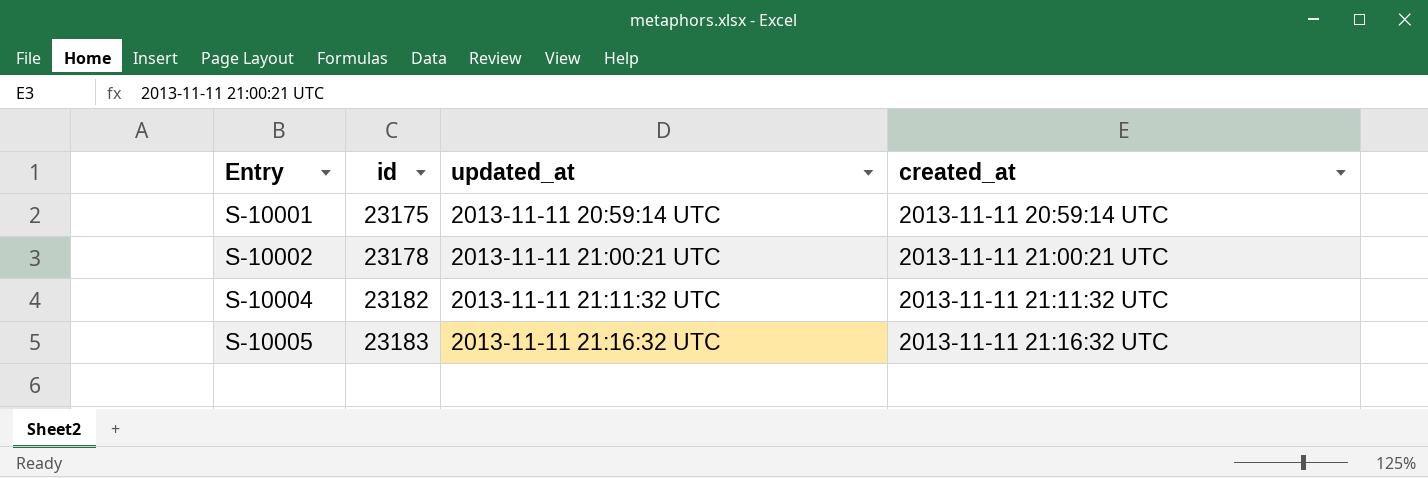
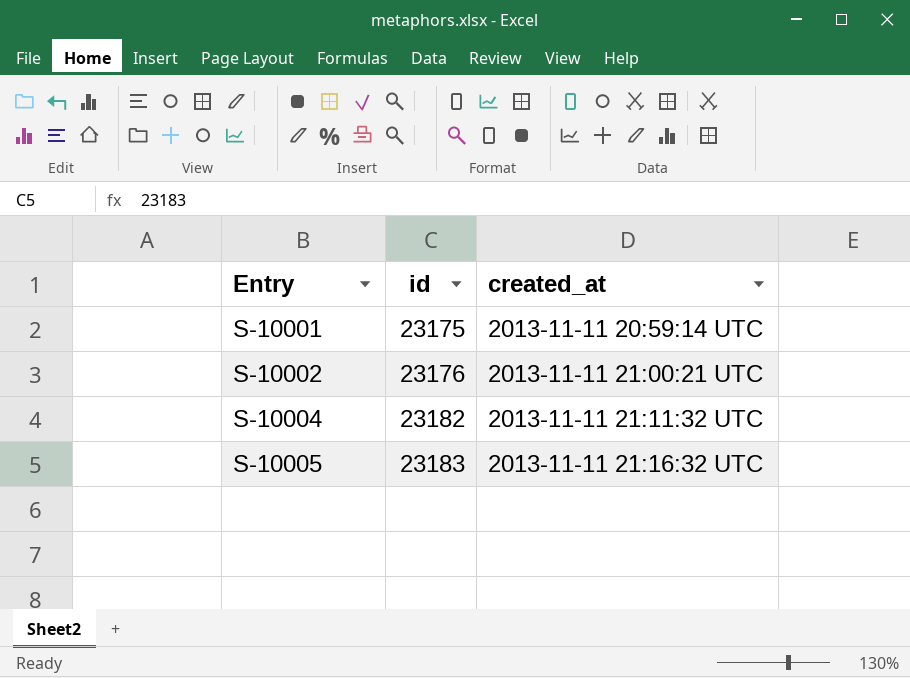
column updated_at | position: 3 -> none
S-10002 | id: 23178 -> 23176

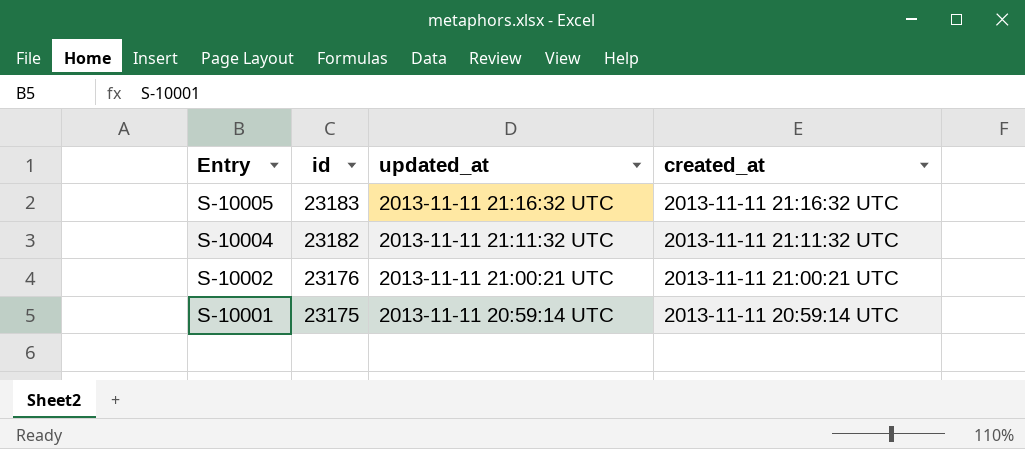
row order: Entry ascending -> Entry descending
column updated_at | position: none -> 3

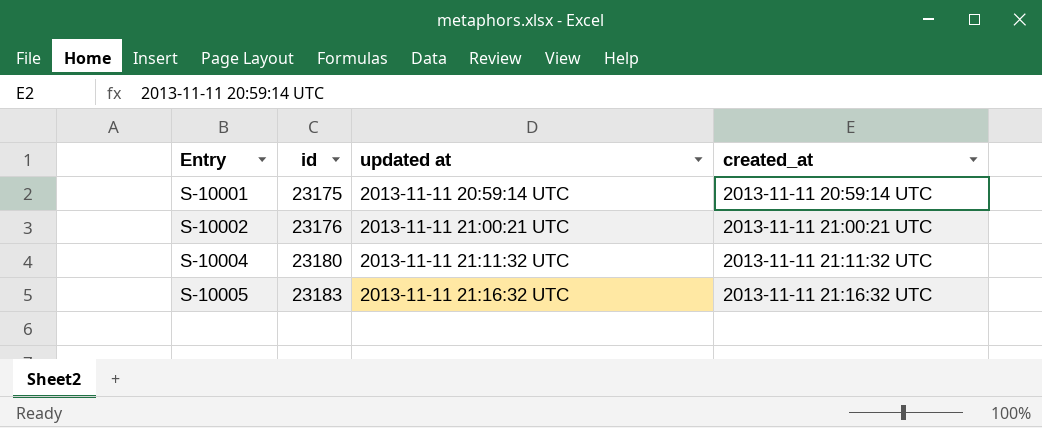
row order: Entry descending -> Entry ascending
column name: updated_at -> updated at
S-10004 | id: 23182 -> 23180

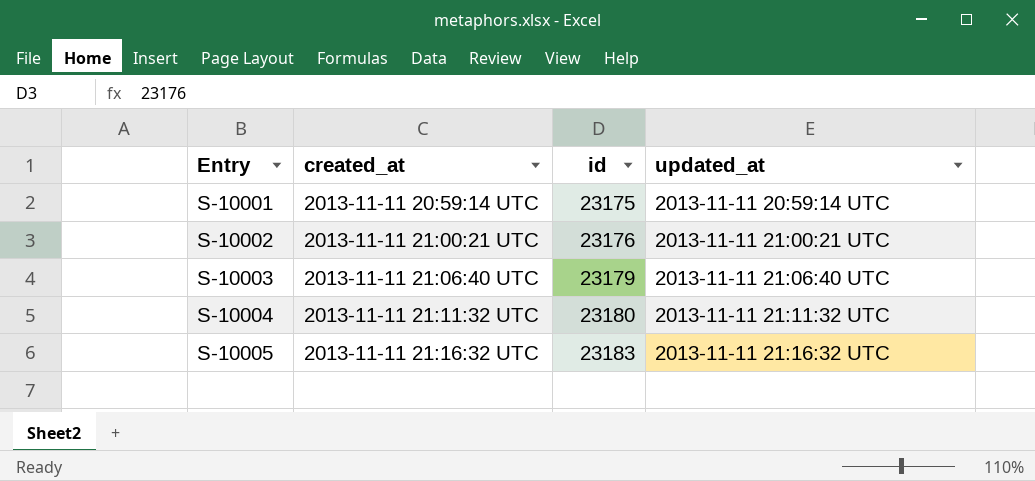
column created_at | position: 4 -> 2
column name: updated at -> updated_at
row S-10003: none -> 2013-11-11 21:06:40 UTC | 23179 | 2013-11-11 21:06:40 UTC

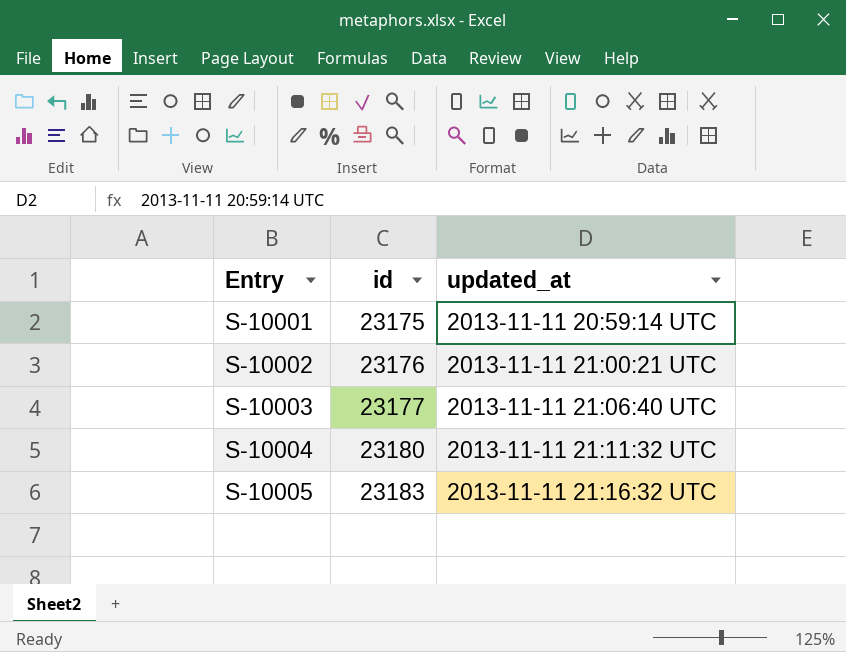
column created_at | position: 2 -> none
S-10003 | id: 23179 -> 23177

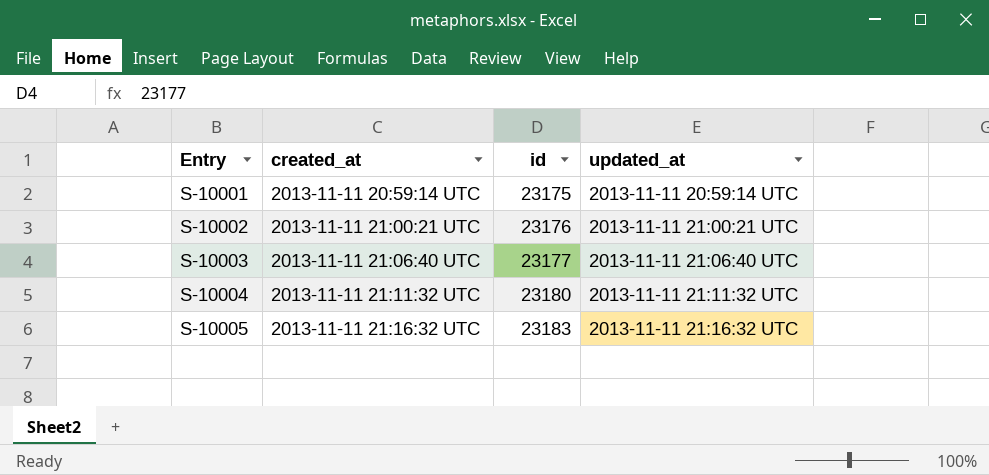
column created_at | position: none -> 2

